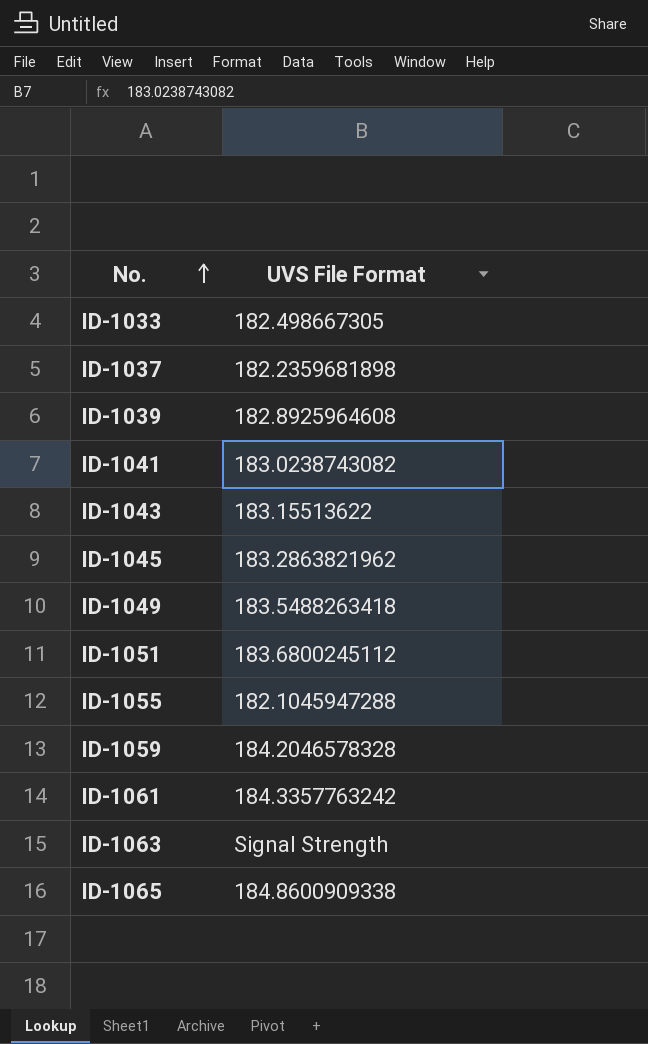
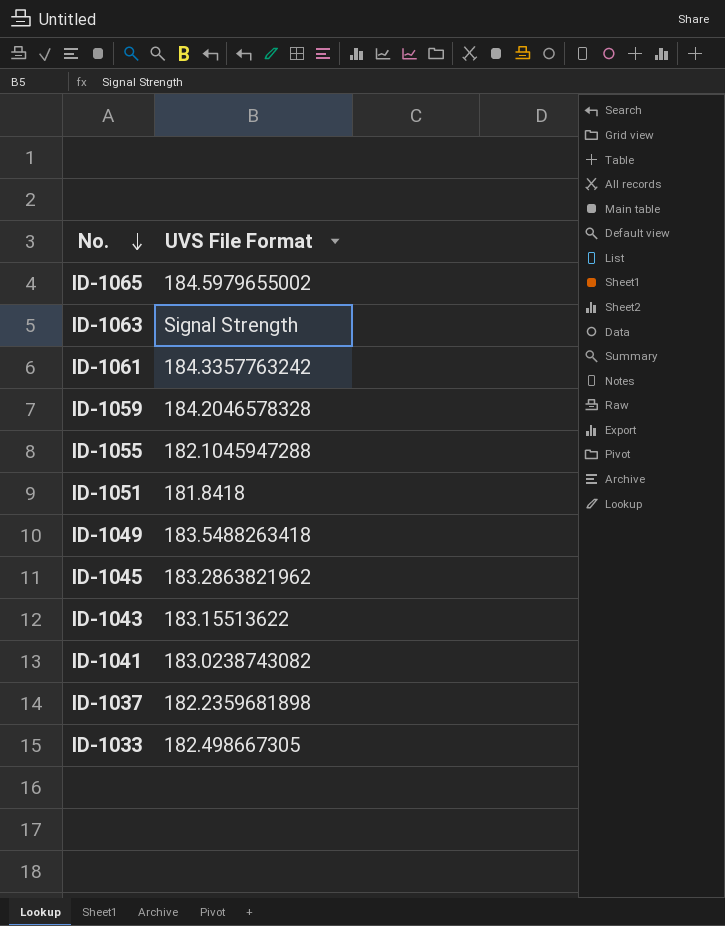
row order: No. ascending -> No. descending
row ID-1039: 182.8925964608 -> none
ID-1065 | UVS File Format: 184.8600909338 -> 184.5979655002
ID-1051 | UVS File Format: 183.6800245112 -> 181.8418

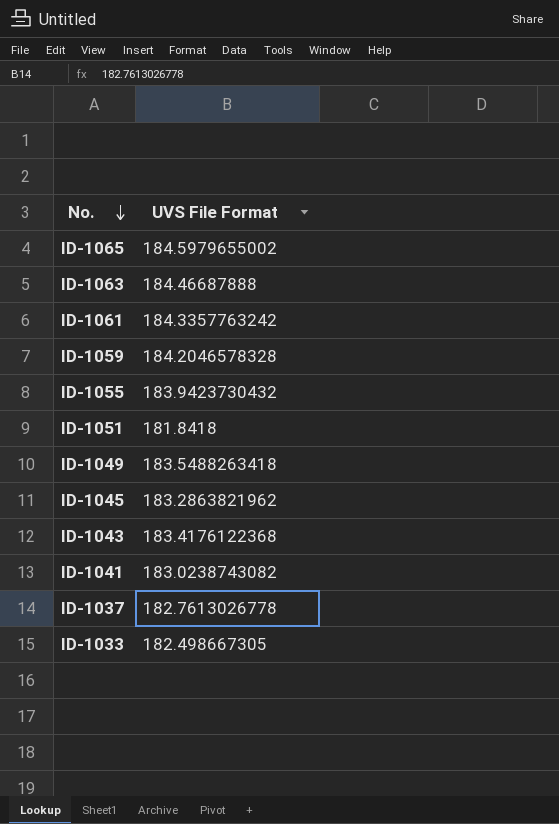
ID-1063 | UVS File Format: Signal Strength -> 184.46687888
ID-1055 | UVS File Format: 182.1045947288 -> 183.9423730432
ID-1043 | UVS File Format: 183.15513622 -> 183.4176122368
ID-1037 | UVS File Format: 182.2359681898 -> 182.7613026778

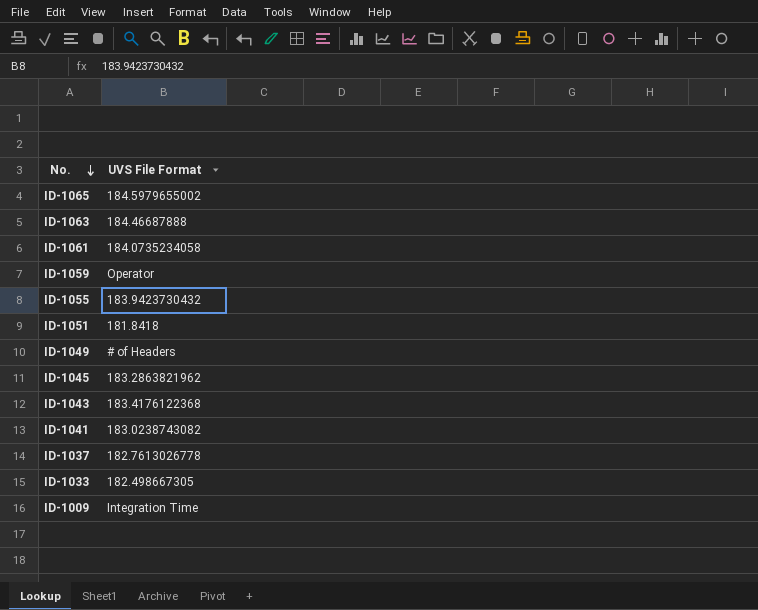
ID-1061 | UVS File Format: 184.3357763242 -> 184.0735234058
ID-1059 | UVS File Format: 184.2046578328 -> Operator
ID-1049 | UVS File Format: 183.5488263418 -> # of Headers
row ID-1009: none -> Integration Time

